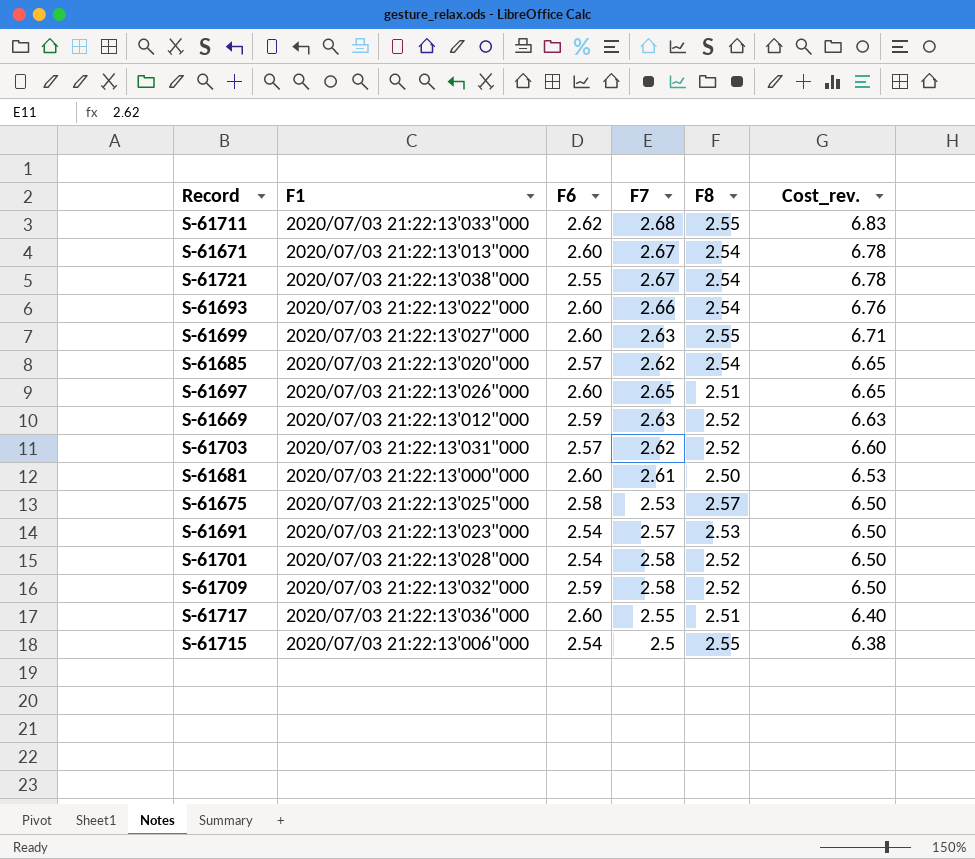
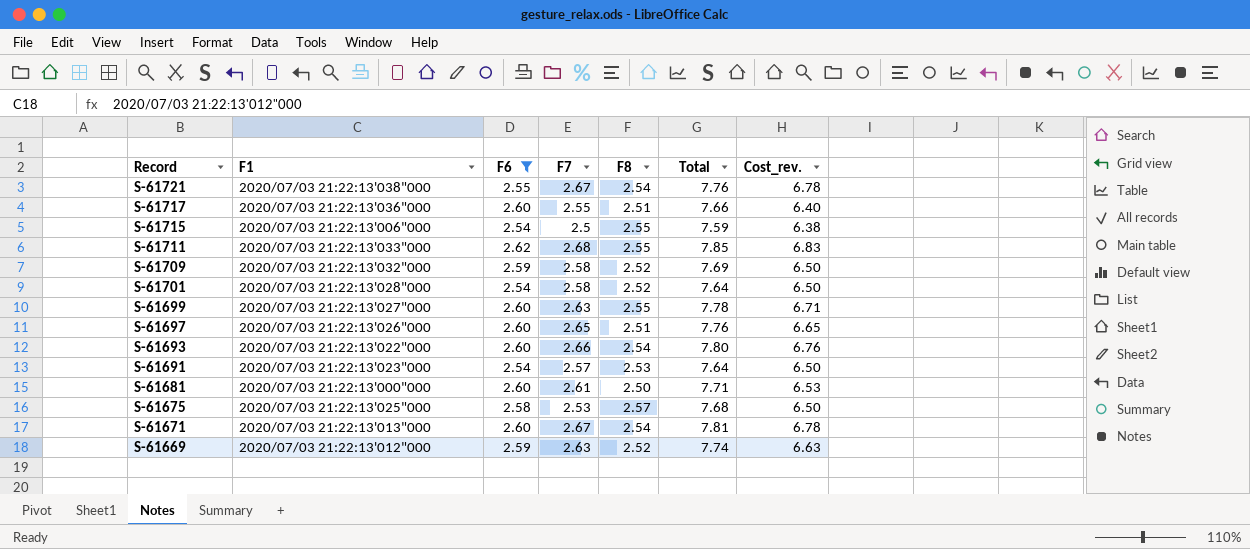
filter: none -> F6 != 2.57
row order: Cost_rev. descending -> Record descending
column Total | formula: none -> [F6] + [F7] + [F8]

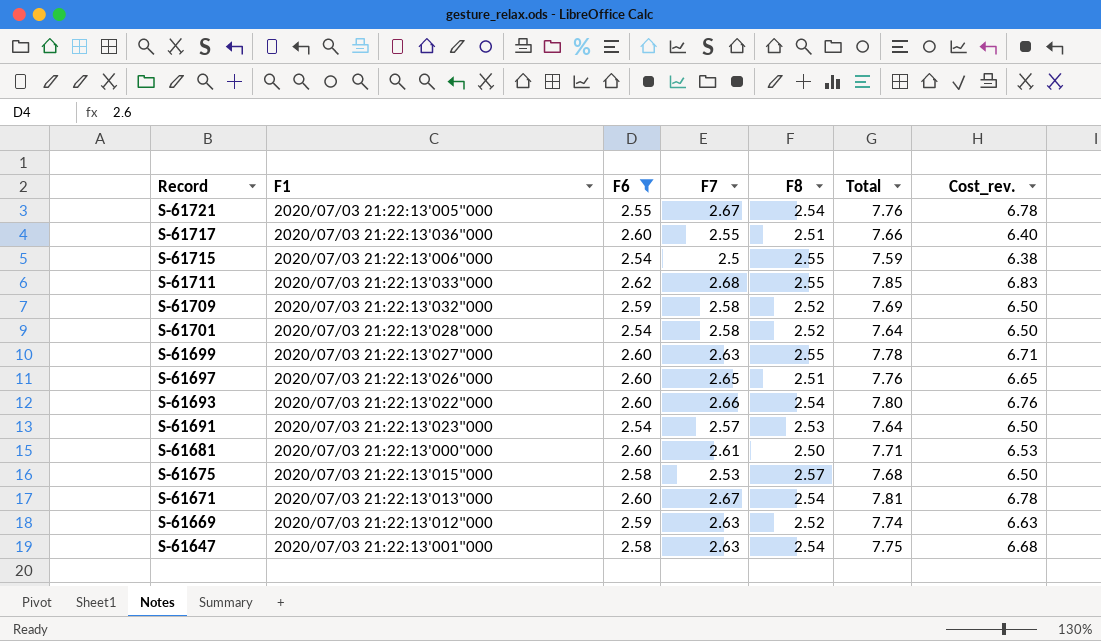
S-61721 | F1: 2020/07/03 21:22:13'038"000 -> 2020/07/03 21:22:13'005"000
S-61675 | F1: 2020/07/03 21:22:13'025"000 -> 2020/07/03 21:22:13'015"000
row S-61647: none -> 2020/07/03 21:22:13'001"000 | 2.58 | 2.63 | 2.54 | 7.75 | 6.68

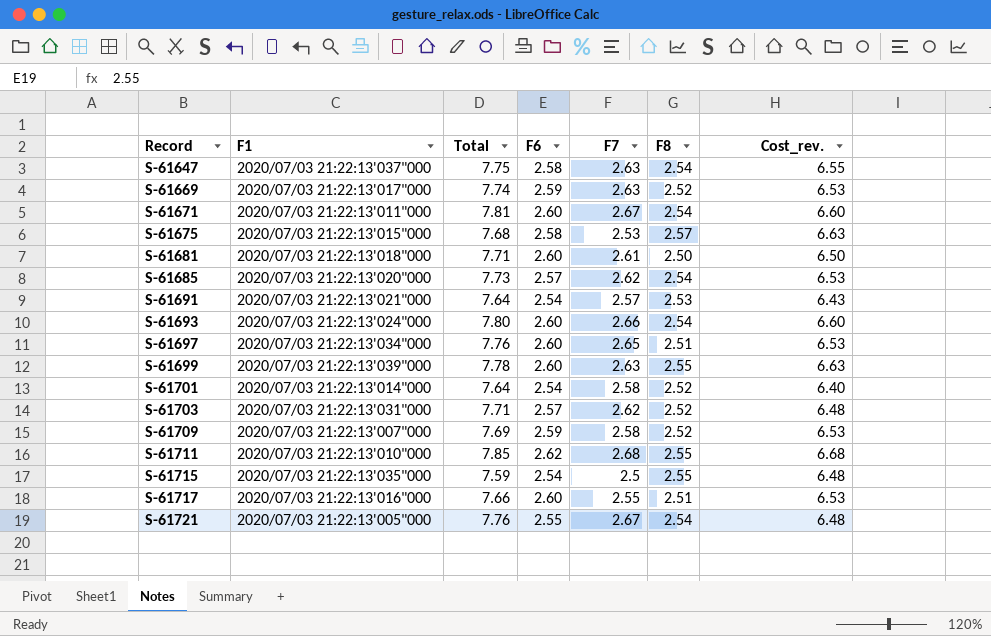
filter: F6 != 2.57 -> none
row order: Record descending -> Record ascending
column Total | position: 6 -> 3
column Cost_rev. | formula: [F7] * [F8] -> [F6] * [F8]
S-61647 | F1: 2020/07/03 21:22:13'001"000 -> 2020/07/03 21:22:13'037"000
S-61669 | F1: 2020/07/03 21:22:13'012"000 -> 2020/07/03 21:22:13'017"000
S-61671 | F1: 2020/07/03 21:22:13'013"000 -> 2020/07/03 21:22:13'011"000
S-61681 | F1: 2020/07/03 21:22:13'000"000 -> 2020/07/03 21:22:13'018"000
S-61691 | F1: 2020/07/03 21:22:13'023"000 -> 2020/07/03 21:22:13'021"000
S-61693 | F1: 2020/07/03 21:22:13'022"000 -> 2020/07/03 21:22:13'024"000
S-61697 | F1: 2020/07/03 21:22:13'026"000 -> 2020/07/03 21:22:13'034"000
S-61699 | F1: 2020/07/03 21:22:13'027"000 -> 2020/07/03 21:22:13'039"000
S-61701 | F1: 2020/07/03 21:22:13'028"000 -> 2020/07/03 21:22:13'014"000
S-61709 | F1: 2020/07/03 21:22:13'032"000 -> 2020/07/03 21:22:13'007"000
S-61711 | F1: 2020/07/03 21:22:13'033"000 -> 2020/07/03 21:22:13'010"000
S-61715 | F1: 2020/07/03 21:22:13'006"000 -> 2020/07/03 21:22:13'035"000
S-61717 | F1: 2020/07/03 21:22:13'036"000 -> 2020/07/03 21:22:13'016"000

